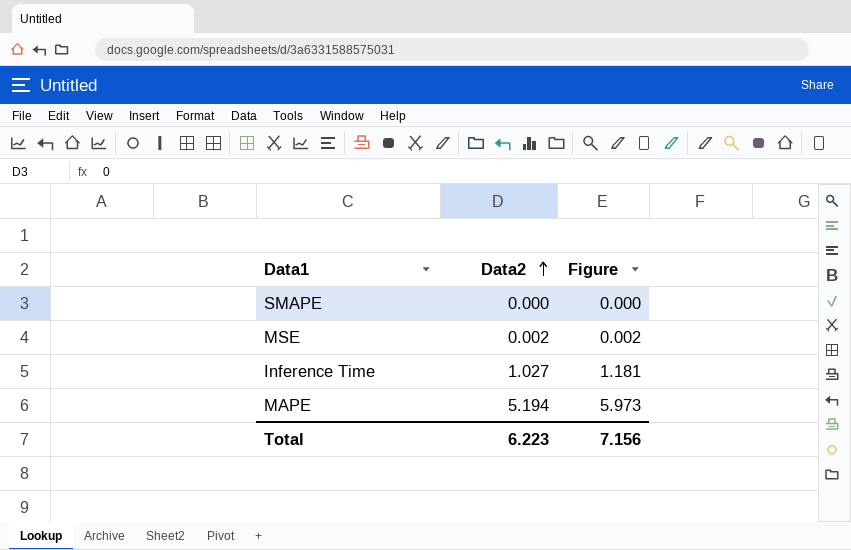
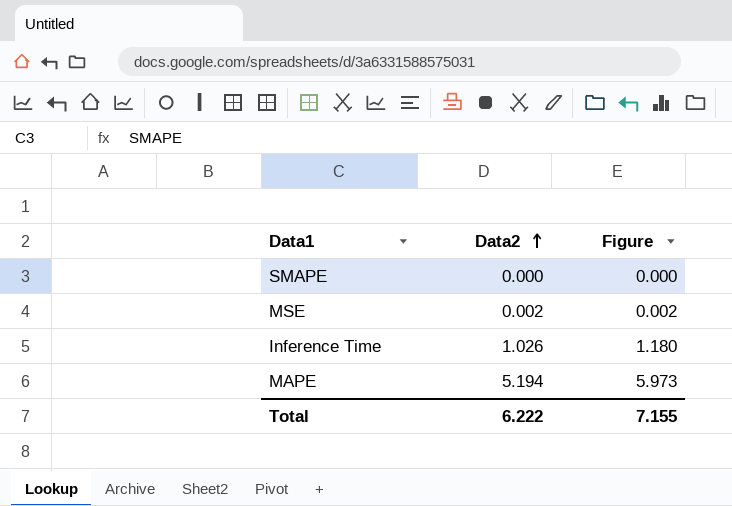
Inference Time | Data2: 1.027 -> 1.026
Inference Time | Figure: 1.181 -> 1.180
Total | Data2: 6.223 -> 6.222
Total | Figure: 7.156 -> 7.155

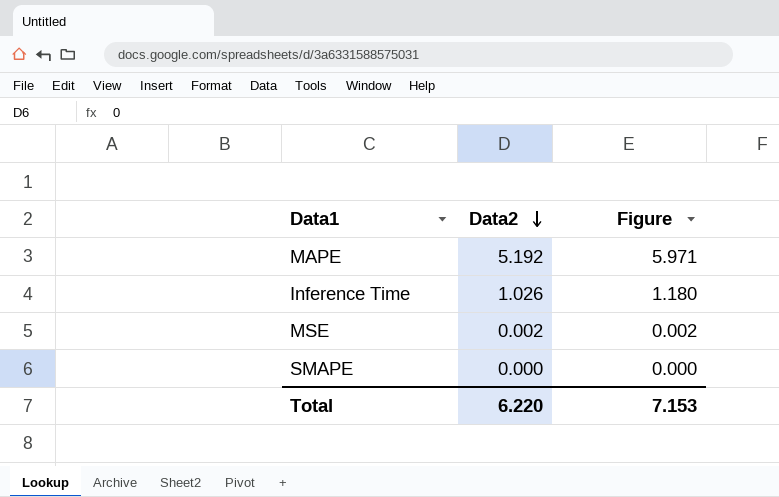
row order: Data2 ascending -> Data2 descending
MAPE | Data2: 5.194 -> 5.192
MAPE | Figure: 5.973 -> 5.971
Total | Data2: 6.222 -> 6.220
Total | Figure: 7.155 -> 7.153

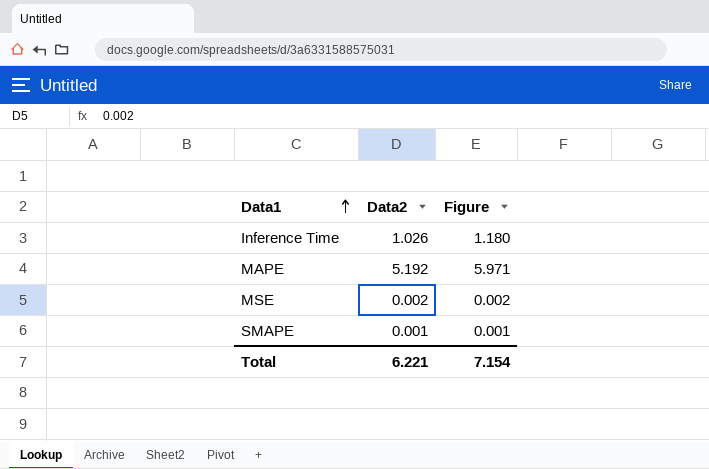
row order: Data2 descending -> Data1 ascending
SMAPE | Data2: 0.000 -> 0.001
SMAPE | Figure: 0.000 -> 0.001
Total | Data2: 6.220 -> 6.221
Total | Figure: 7.153 -> 7.154

